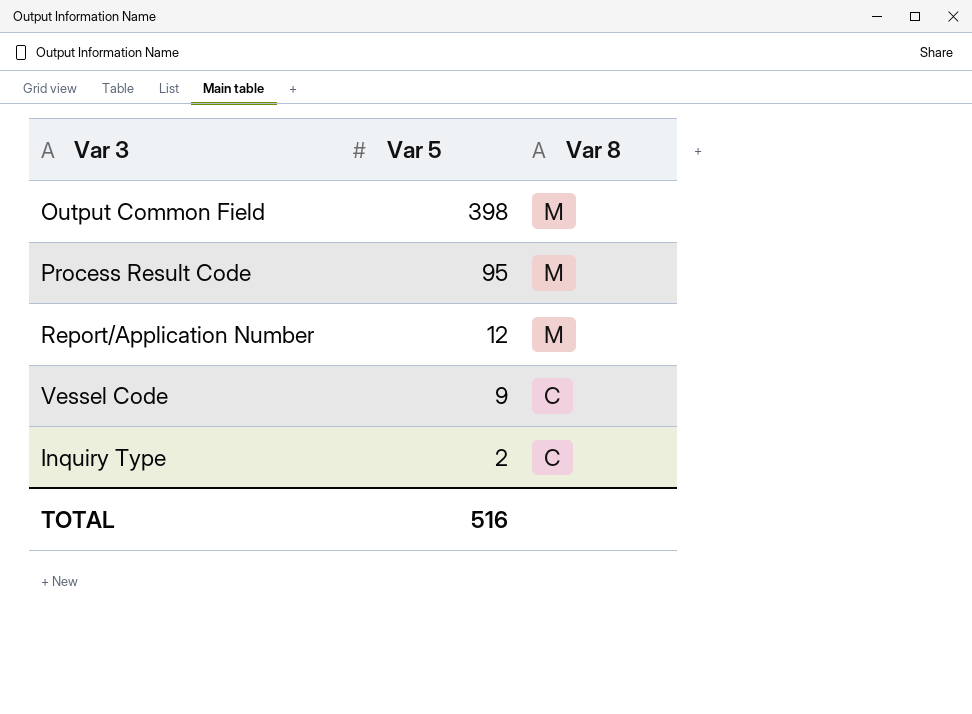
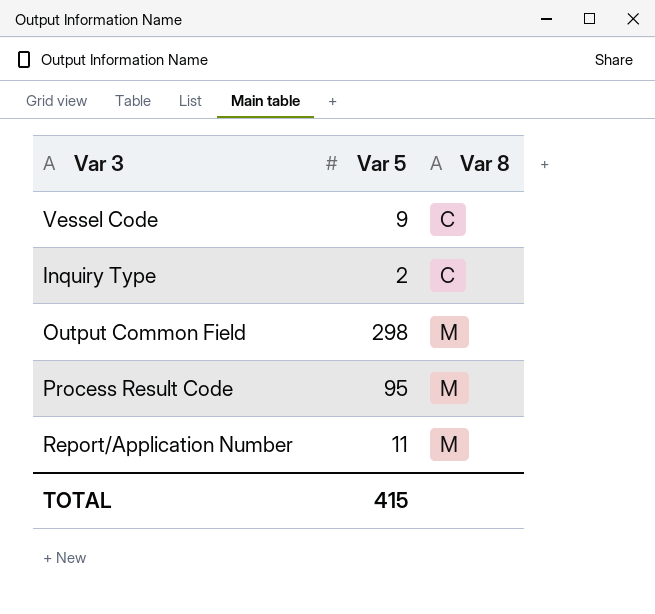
row order: Var 5 descending -> Var 8 ascending
Output Common Field | Var 5: 398 -> 298
Report/Application Number | Var 5: 12 -> 11
TOTAL | Var 5: 516 -> 415

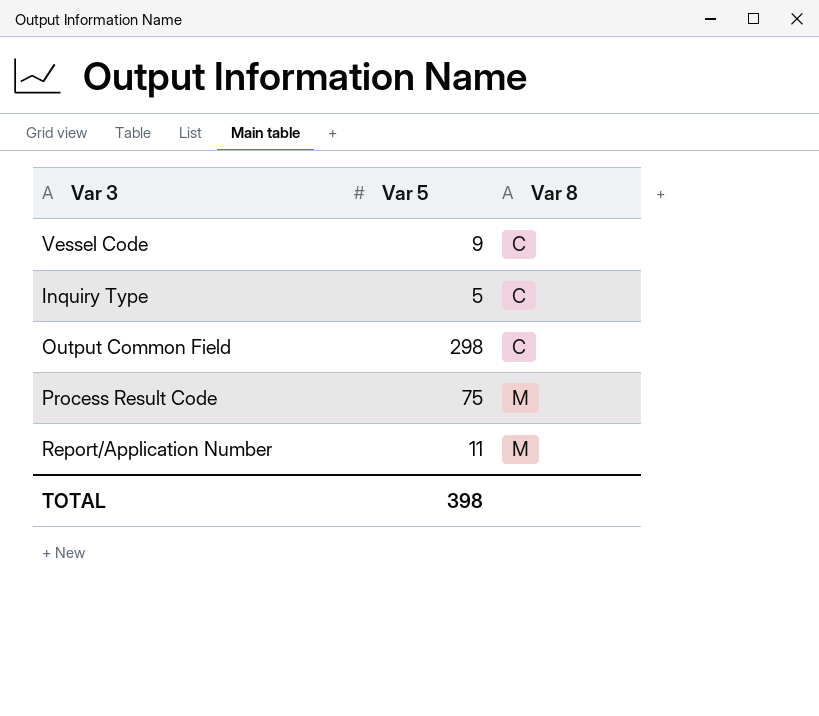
Inquiry Type | Var 5: 2 -> 5
Output Common Field | Var 8: M -> C
Process Result Code | Var 5: 95 -> 75
TOTAL | Var 5: 415 -> 398

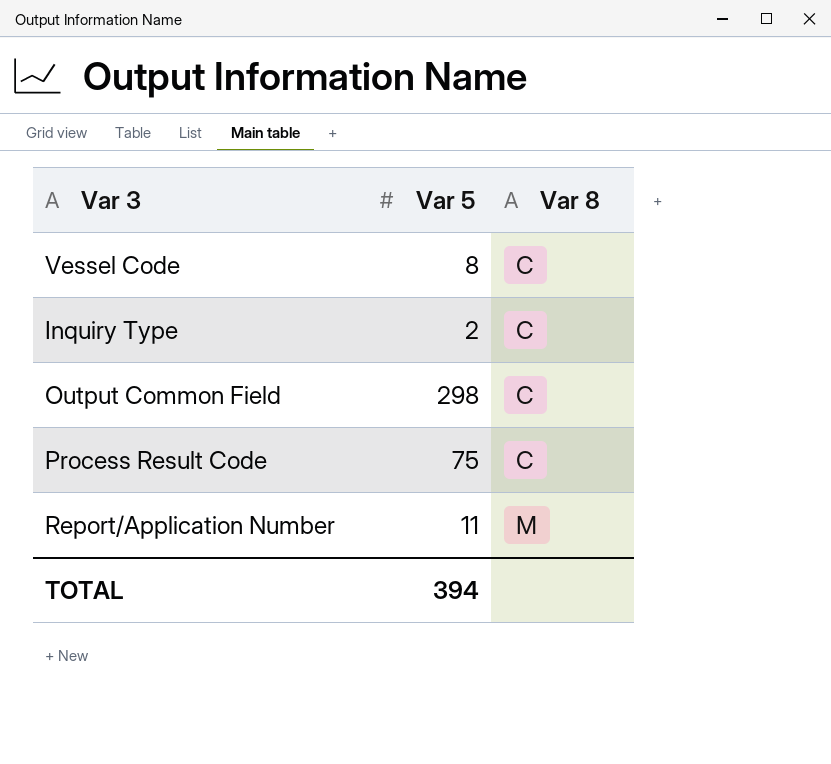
Vessel Code | Var 5: 9 -> 8
Inquiry Type | Var 5: 5 -> 2
Process Result Code | Var 8: M -> C
TOTAL | Var 5: 398 -> 394

